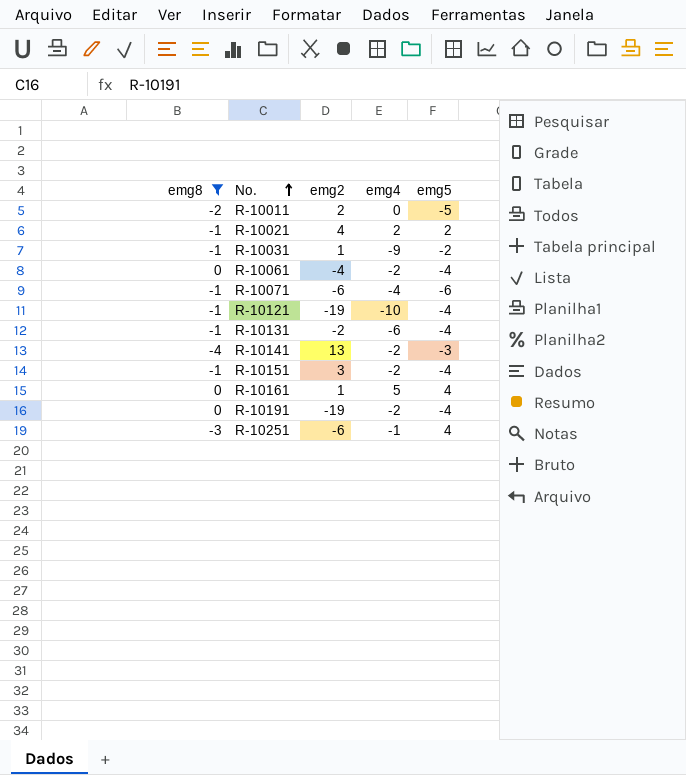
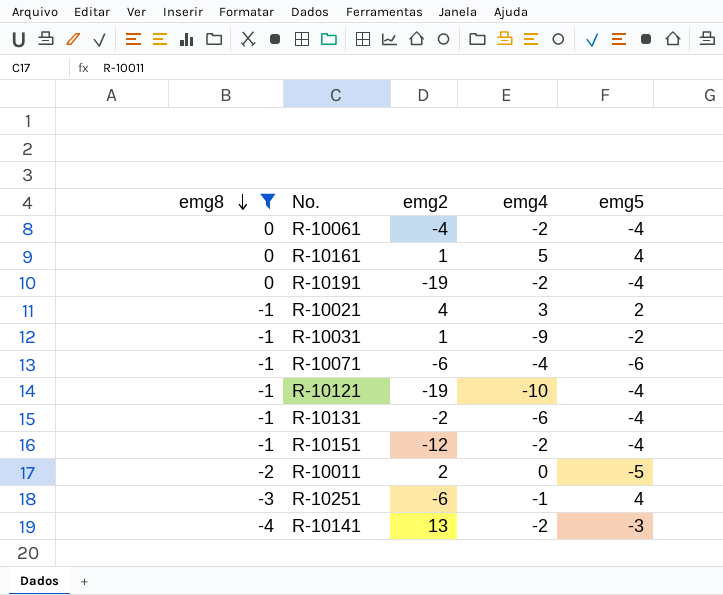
row order: No. ascending -> emg8 descending
R-10021 | emg4: 2 -> 3
R-10151 | emg2: 3 -> -12

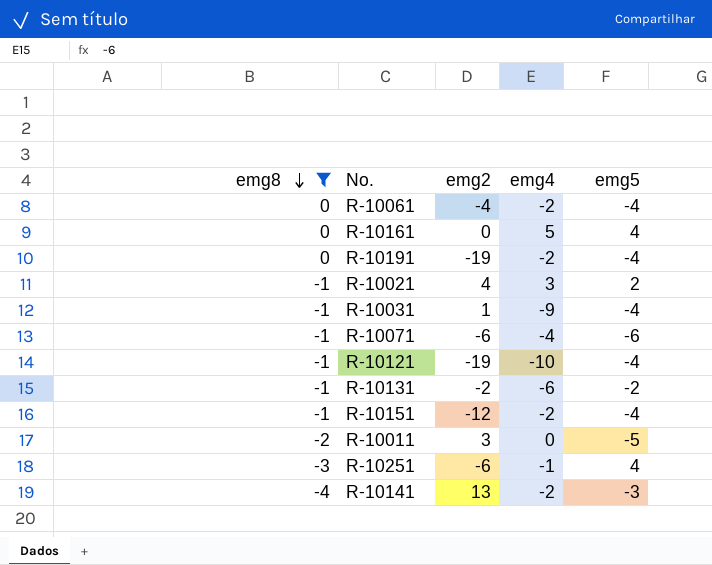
R-10161 | emg2: 1 -> 0
R-10031 | emg5: -2 -> -4
R-10131 | emg5: -4 -> -2
R-10011 | emg2: 2 -> 3

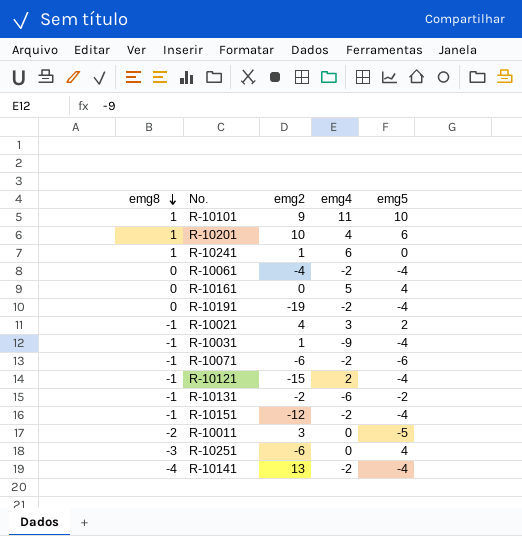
filter: emg8 != 1 -> none
R-10071 | emg4: -4 -> -2
R-10121 | emg2: -19 -> -15
R-10121 | emg4: -10 -> 2
R-10251 | emg4: -1 -> 0
R-10141 | emg5: -3 -> -4

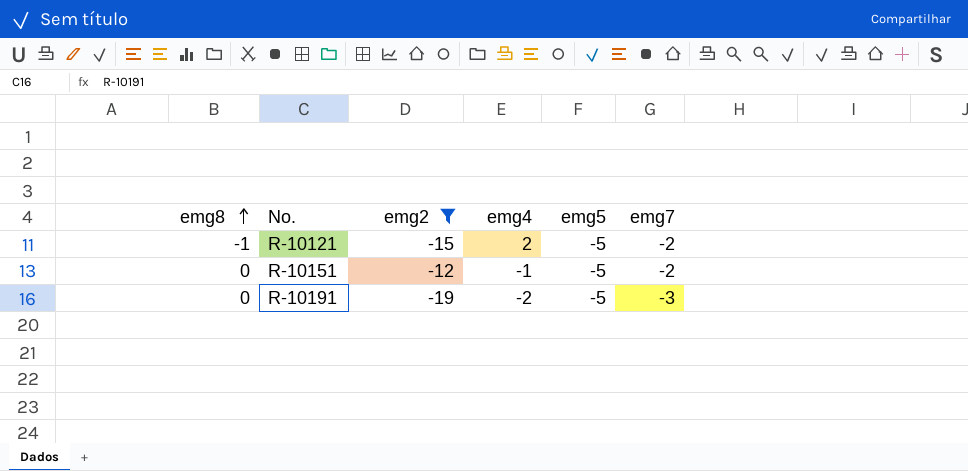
filter: none -> emg2 <= -12
row order: emg8 descending -> emg8 ascending
column emg7 | position: none -> 6
R-10121 | emg5: -4 -> -5
R-10151 | emg8: -1 -> 0
R-10151 | emg4: -2 -> -1
R-10151 | emg5: -4 -> -5
R-10191 | emg5: -4 -> -5

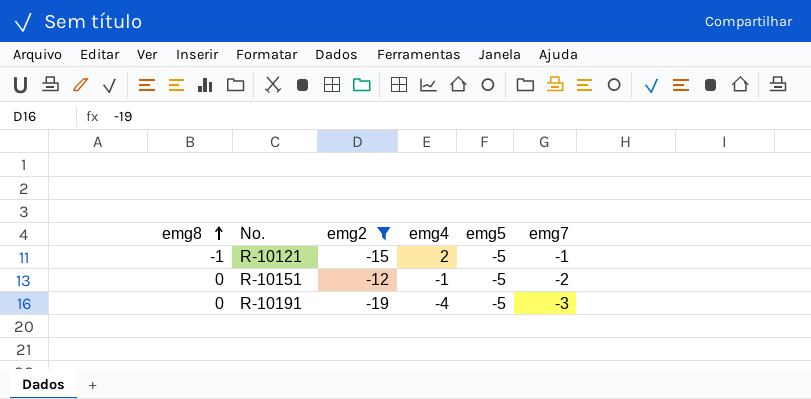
R-10121 | emg7: -2 -> -1
R-10191 | emg4: -2 -> -4

